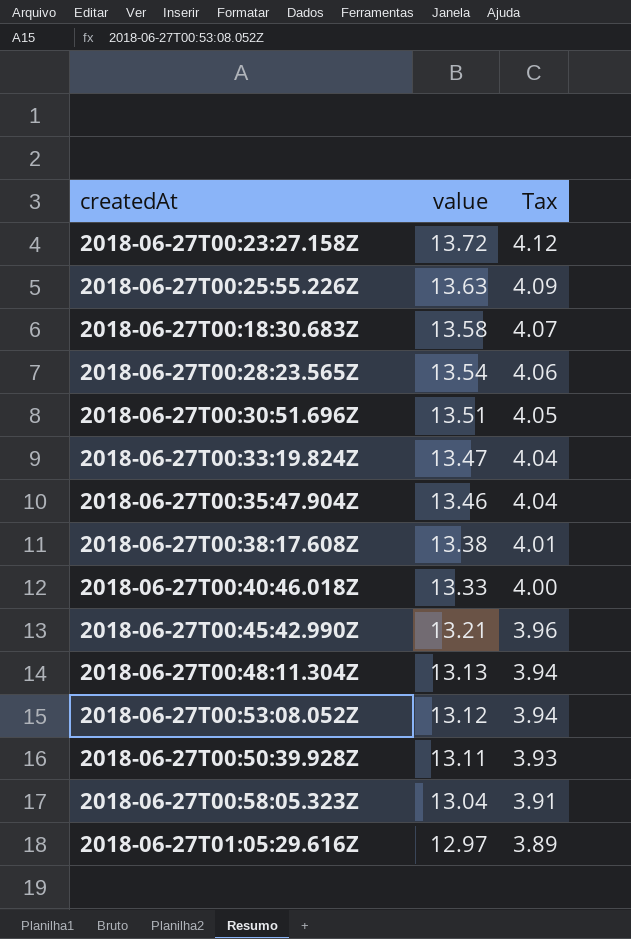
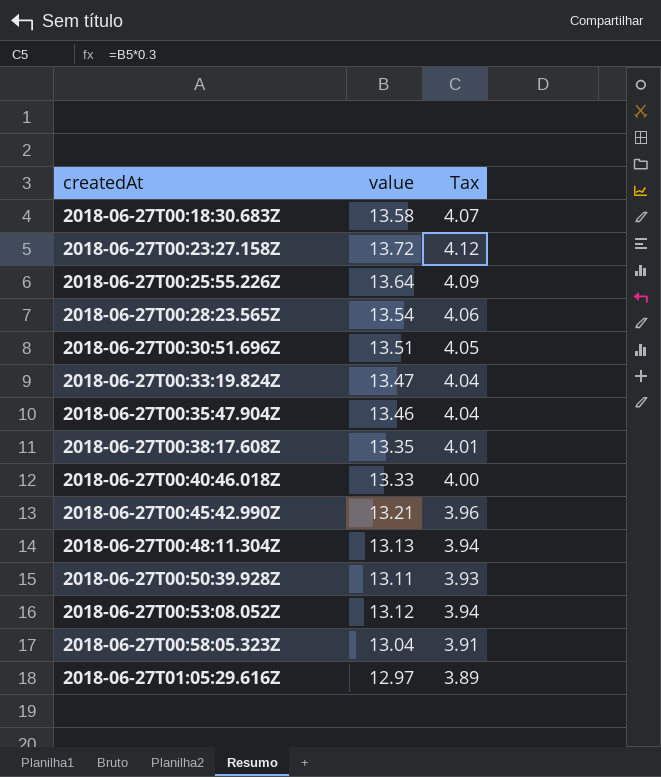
row order: value descending -> createdAt ascending
2018-06-27T00:25:55.226Z | value: 13.63 -> 13.64
2018-06-27T00:38:17.608Z | value: 13.38 -> 13.35

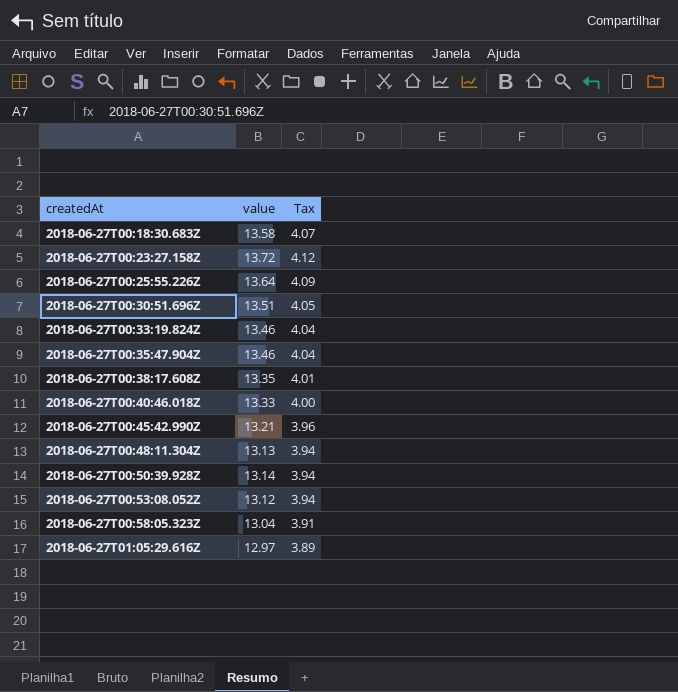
row 2018-06-27T00:28:23.565Z: 13.54 | 4.06 -> none
2018-06-27T00:33:19.824Z | value: 13.47 -> 13.46
2018-06-27T00:50:39.928Z | value: 13.11 -> 13.14
2018-06-27T00:50:39.928Z | Tax: 3.93 -> 3.94

